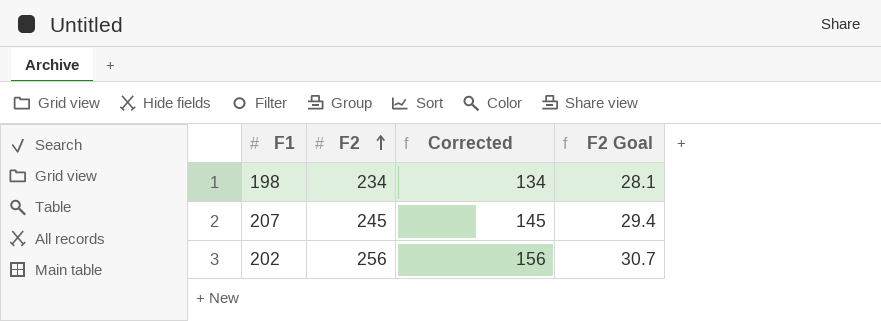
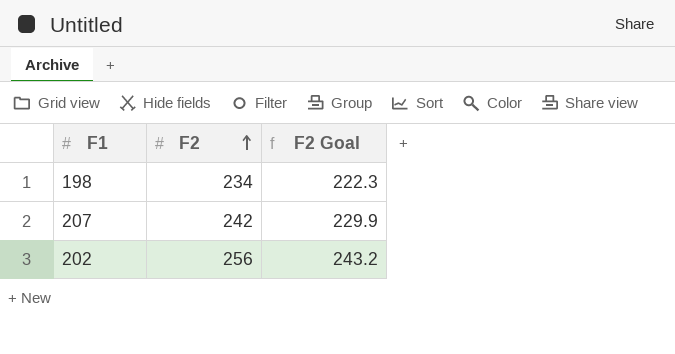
column Corrected | formula: [F2] - 100 -> none
column F2 Goal | formula: [F2] * 0.12 -> [F2] * 0.95
207 | F2: 245 -> 242

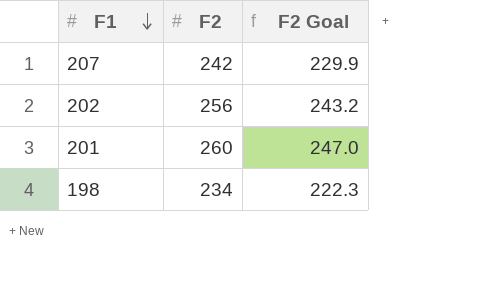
row order: F2 ascending -> F1 descending
row 201: none -> 260 | 247.0

